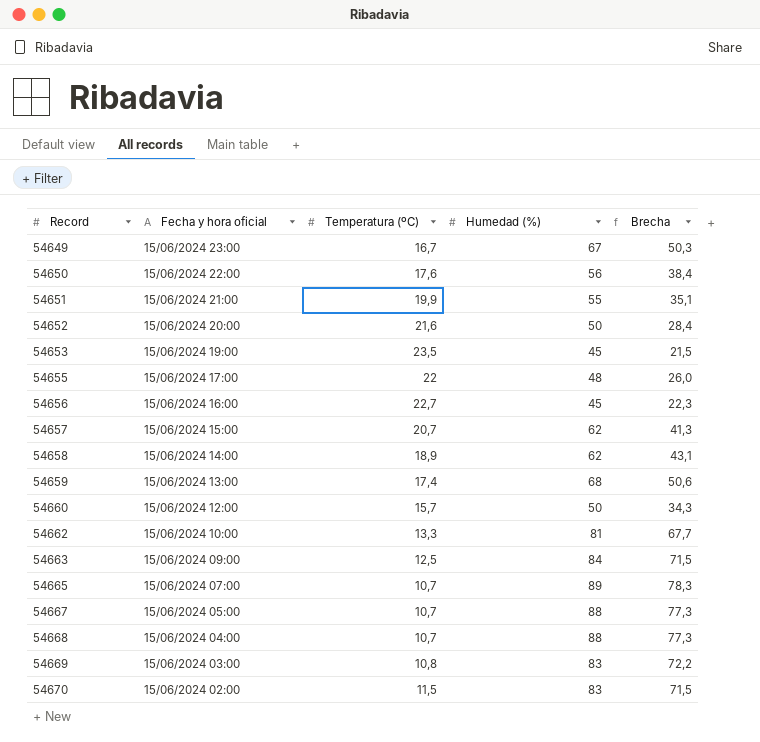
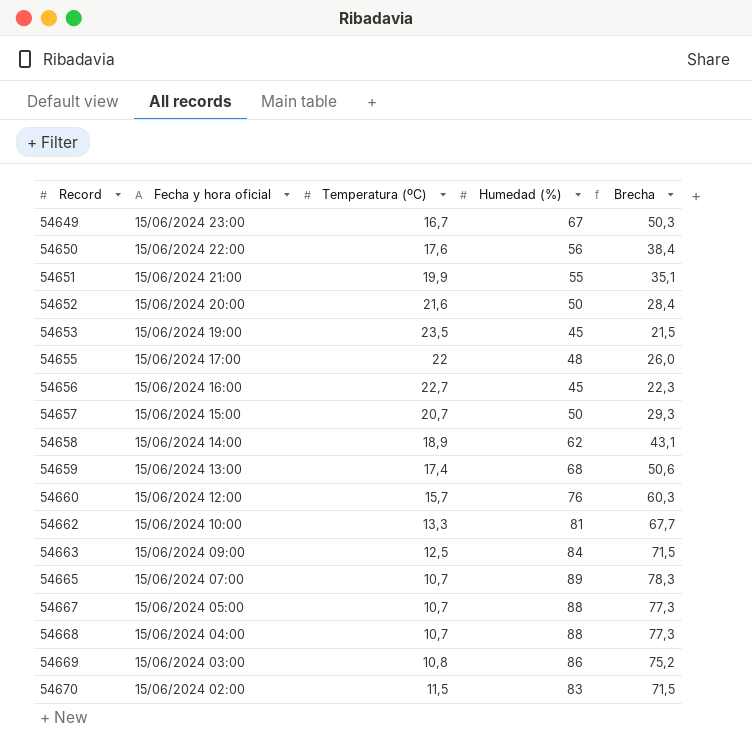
54657 | Humedad (%): 62 -> 50
54657 | Brecha: 41,3 -> 29,3
54660 | Humedad (%): 50 -> 76
54660 | Brecha: 34,3 -> 60,3
54669 | Humedad (%): 83 -> 86
54669 | Brecha: 72,2 -> 75,2

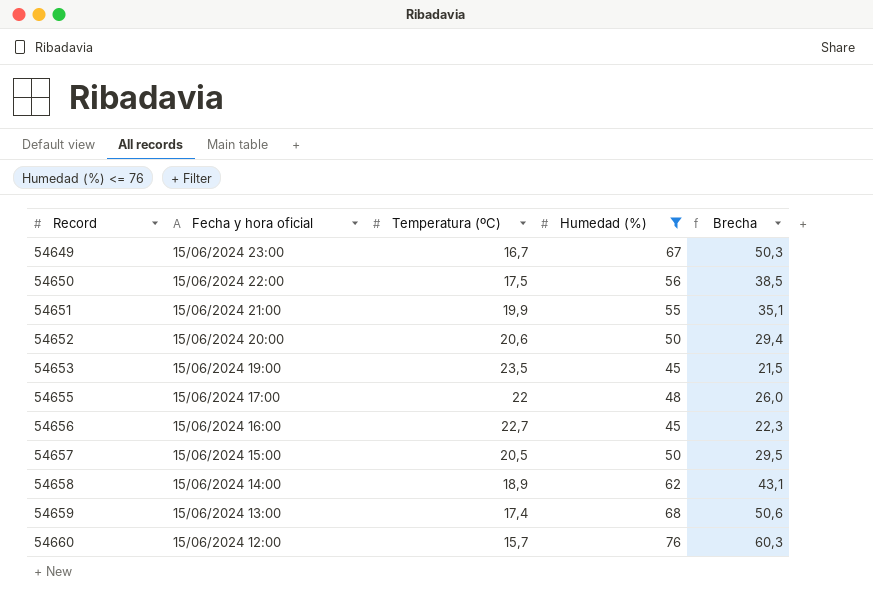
filter: none -> Humedad (%) <= 76
54650 | Temperatura (ºC): 17,6 -> 17,5
54650 | Brecha: 38,4 -> 38,5
54652 | Temperatura (ºC): 21,6 -> 20,6
54652 | Brecha: 28,4 -> 29,4
54657 | Temperatura (ºC): 20,7 -> 20,5
54657 | Brecha: 29,3 -> 29,5

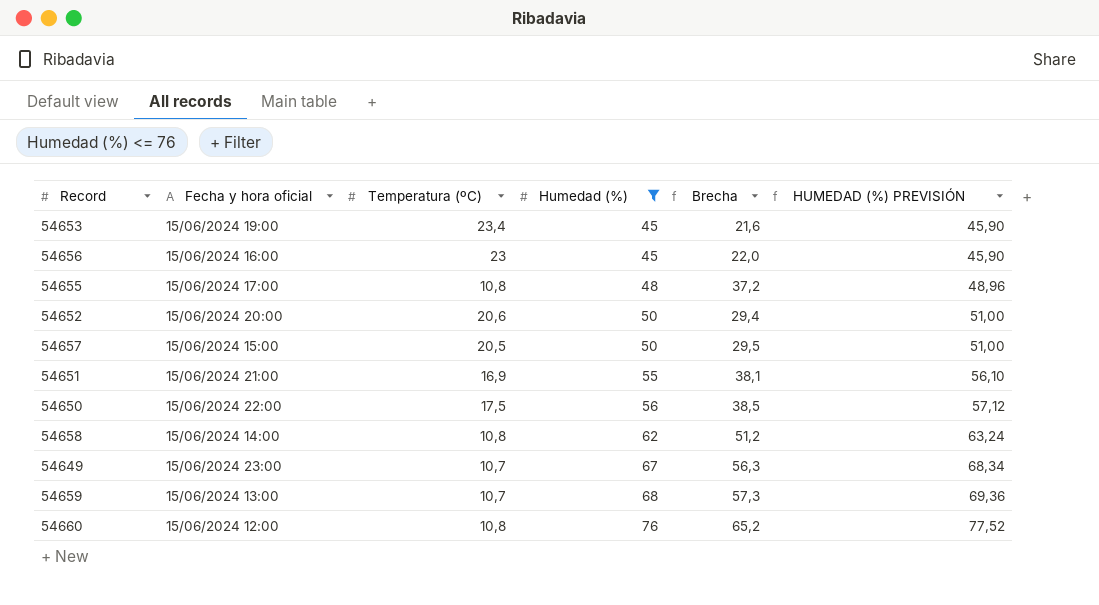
row order: Record ascending -> Humedad (%) ascending
column HUMEDAD (%) PREVISIÓN | formula: none -> [Humedad (%)] * 1,02
54653 | Temperatura (ºC): 23,5 -> 23,4
54653 | Brecha: 21,5 -> 21,6
54656 | Temperatura (ºC): 22,7 -> 23
54656 | Brecha: 22,3 -> 22,0
54655 | Temperatura (ºC): 22 -> 10,8
54655 | Brecha: 26,0 -> 37,2
54651 | Temperatura (ºC): 19,9 -> 16,9
54651 | Brecha: 35,1 -> 38,1
54658 | Temperatura (ºC): 18,9 -> 10,8
54658 | Brecha: 43,1 -> 51,2
54649 | Temperatura (ºC): 16,7 -> 10,7
54649 | Brecha: 50,3 -> 56,3
54659 | Temperatura (ºC): 17,4 -> 10,7
54659 | Brecha: 50,6 -> 57,3
54660 | Temperatura (ºC): 15,7 -> 10,8
54660 | Brecha: 60,3 -> 65,2

